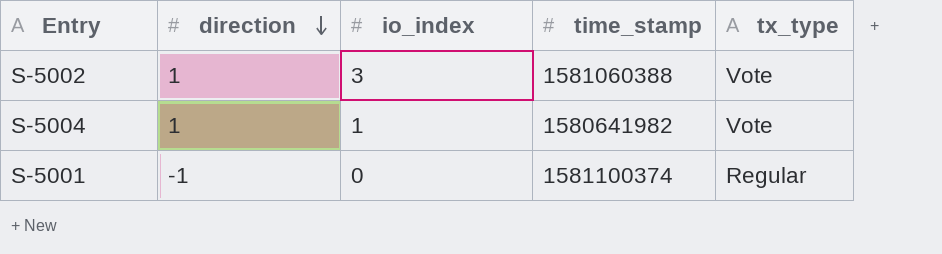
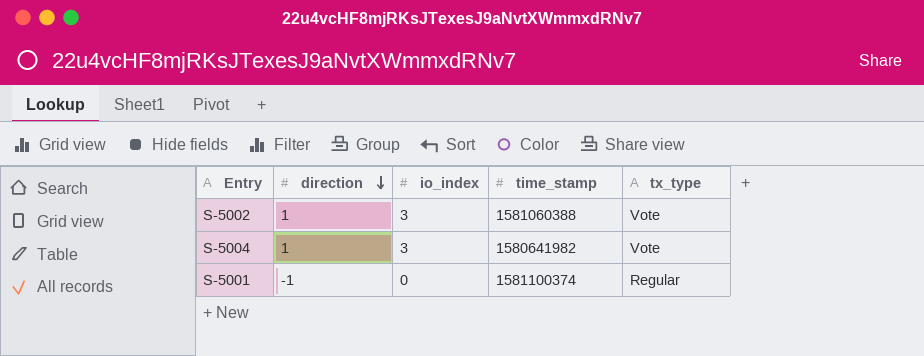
S-5004 | io_index: 1 -> 3

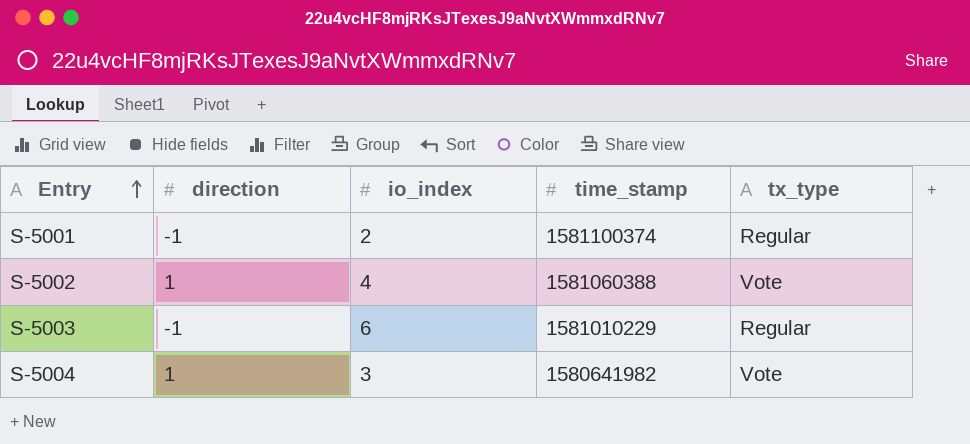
row order: direction descending -> Entry ascending
S-5001 | io_index: 0 -> 2
S-5002 | io_index: 3 -> 4
row S-5003: none -> -1 | 6 | 1581010229 | Regular

